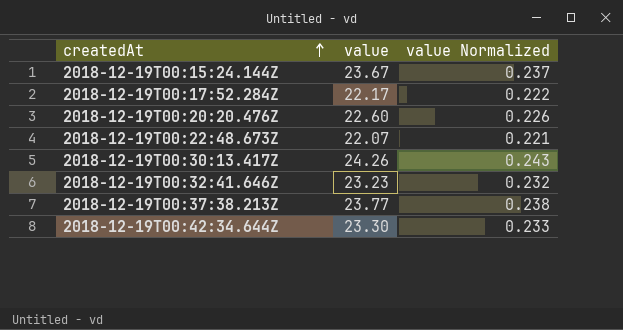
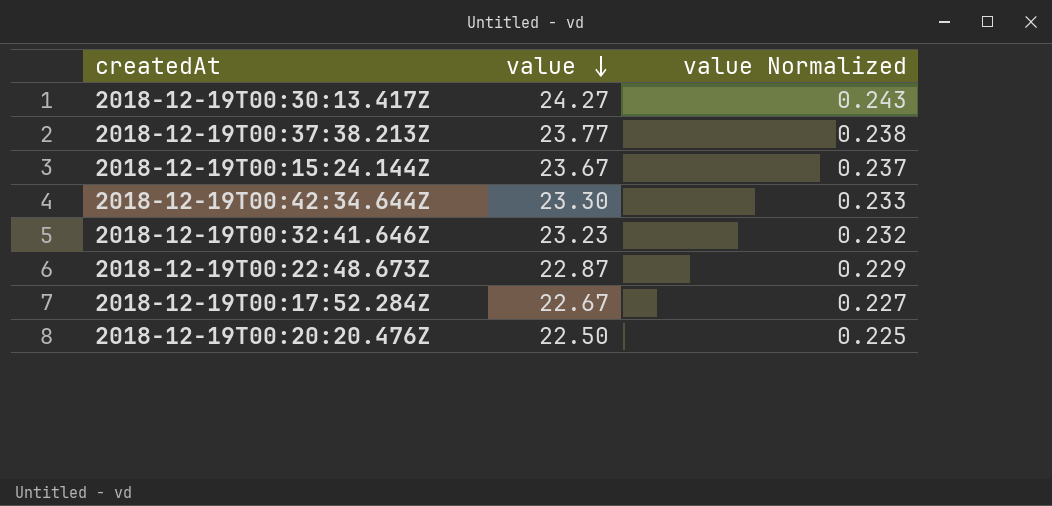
row order: createdAt ascending -> value descending
2018-12-19T00:30:13.417Z | value: 24.26 -> 24.27
2018-12-19T00:22:48.673Z | value: 22.07 -> 22.87
2018-12-19T00:22:48.673Z | value Normalized: 0.221 -> 0.229
2018-12-19T00:17:52.284Z | value: 22.17 -> 22.67
2018-12-19T00:17:52.284Z | value Normalized: 0.222 -> 0.227
2018-12-19T00:20:20.476Z | value: 22.60 -> 22.50
2018-12-19T00:20:20.476Z | value Normalized: 0.226 -> 0.225

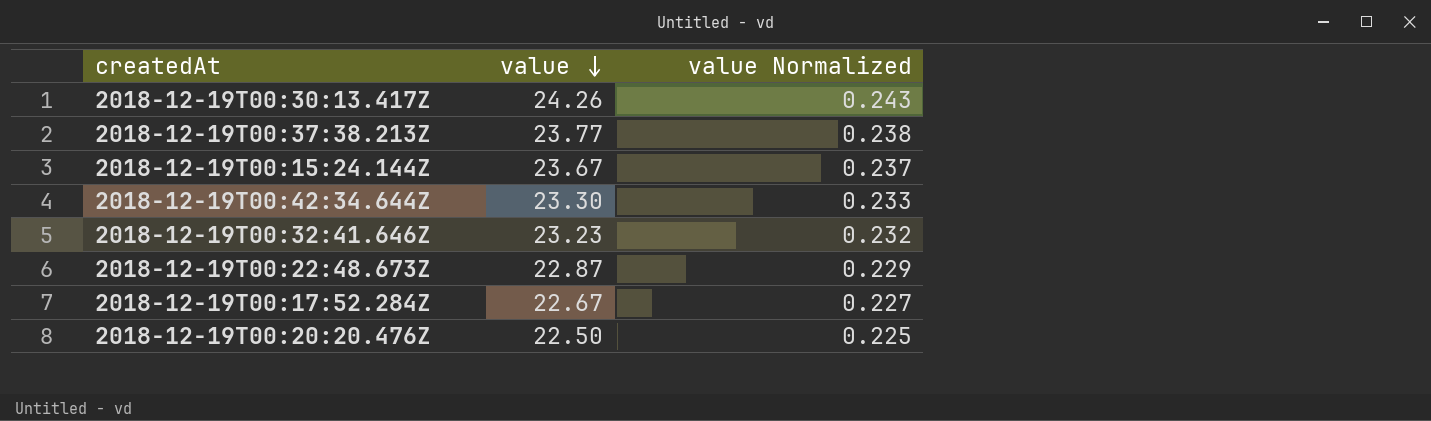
2018-12-19T00:30:13.417Z | value: 24.27 -> 24.26

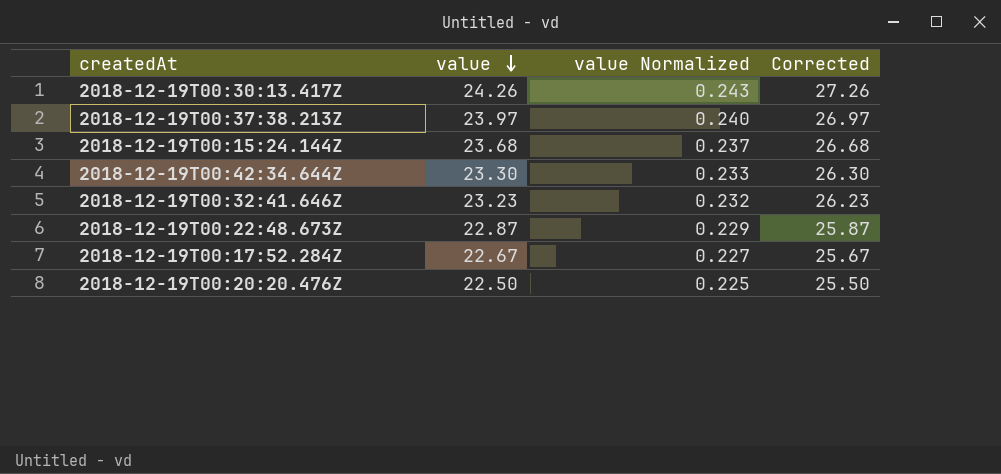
column Corrected | formula: none -> [value] + 3
2018-12-19T00:37:38.213Z | value: 23.77 -> 23.97
2018-12-19T00:37:38.213Z | value Normalized: 0.238 -> 0.240
2018-12-19T00:15:24.144Z | value: 23.67 -> 23.68

